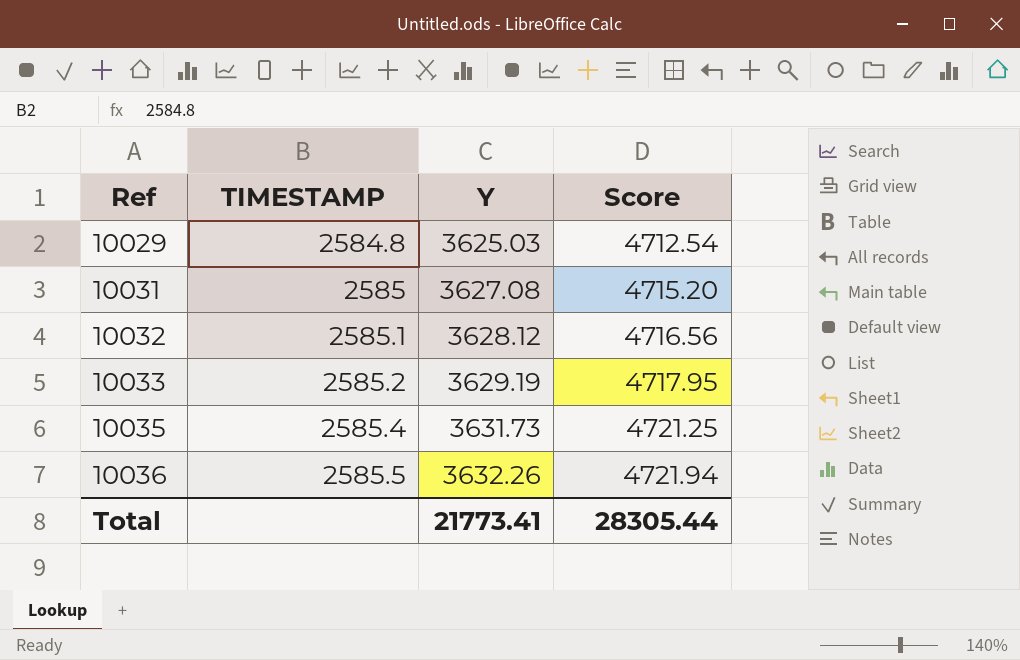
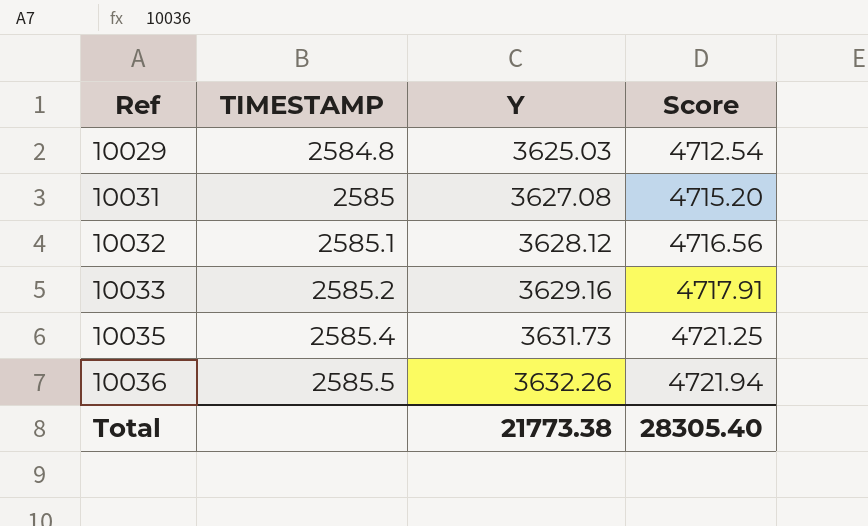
10033 | Y: 3629.19 -> 3629.16
10033 | Score: 4717.95 -> 4717.91
Total | Y: 21773.41 -> 21773.38
Total | Score: 28305.44 -> 28305.40

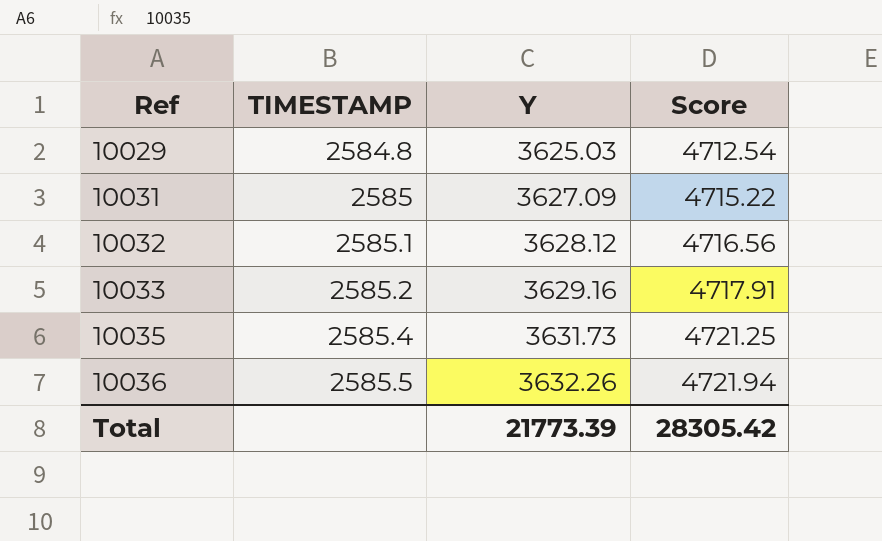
10031 | Y: 3627.08 -> 3627.09
10031 | Score: 4715.20 -> 4715.22
Total | Y: 21773.38 -> 21773.39
Total | Score: 28305.40 -> 28305.42

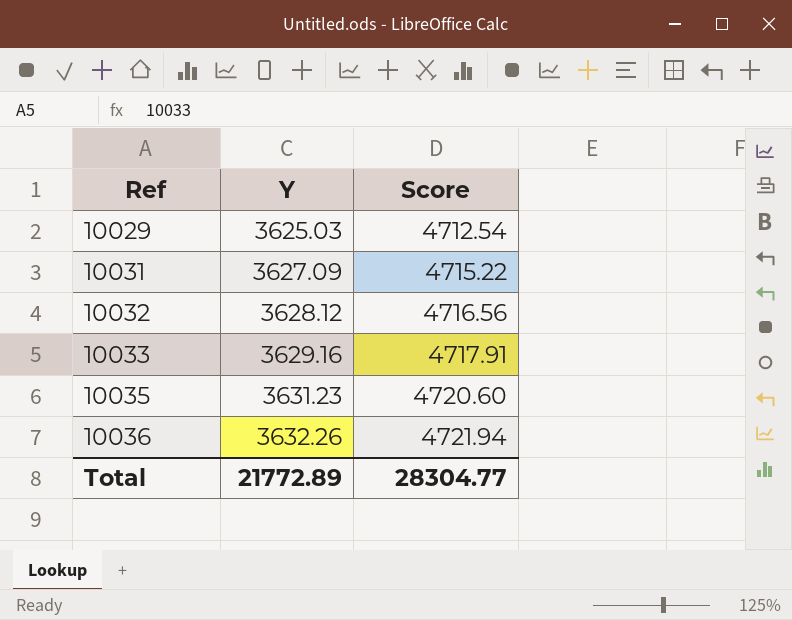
column TIMESTAMP | position: 2 -> none
10035 | Y: 3631.73 -> 3631.23
10035 | Score: 4721.25 -> 4720.60
Total | Y: 21773.39 -> 21772.89
Total | Score: 28305.42 -> 28304.77

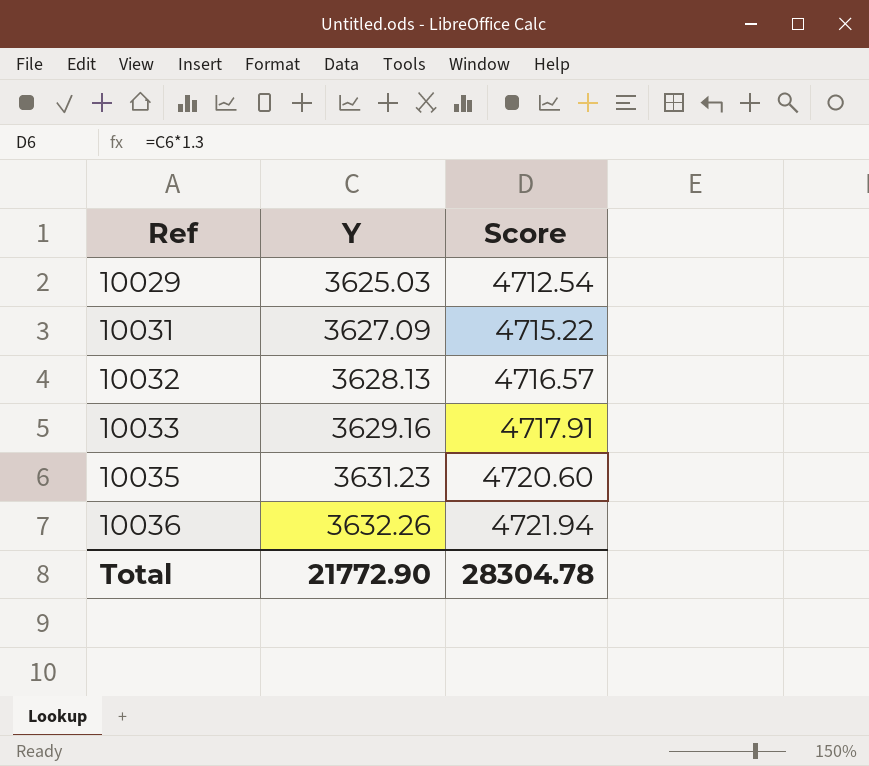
10032 | Y: 3628.12 -> 3628.13
10032 | Score: 4716.56 -> 4716.57
Total | Y: 21772.89 -> 21772.90
Total | Score: 28304.77 -> 28304.78

